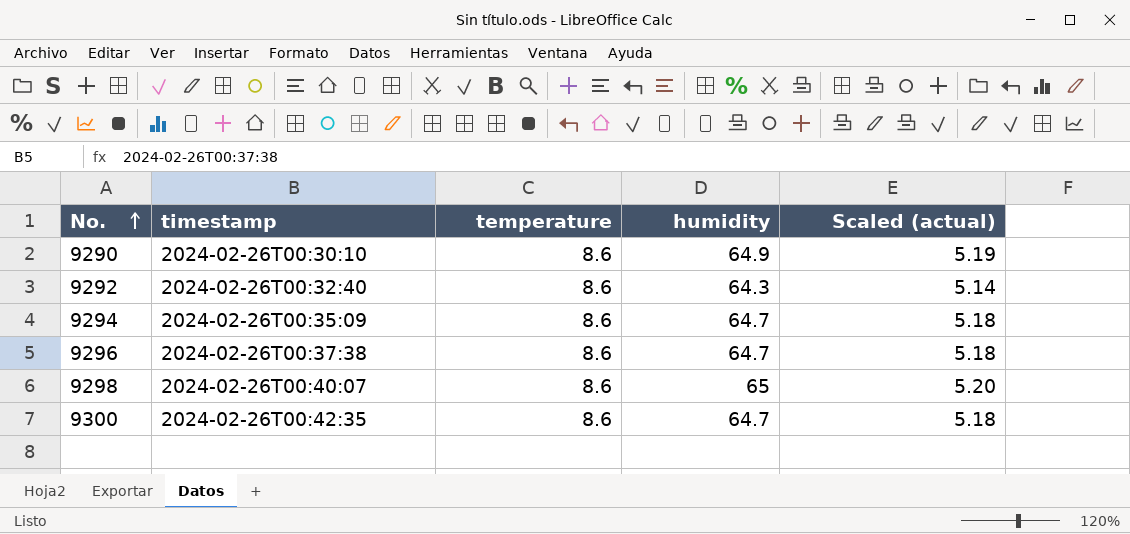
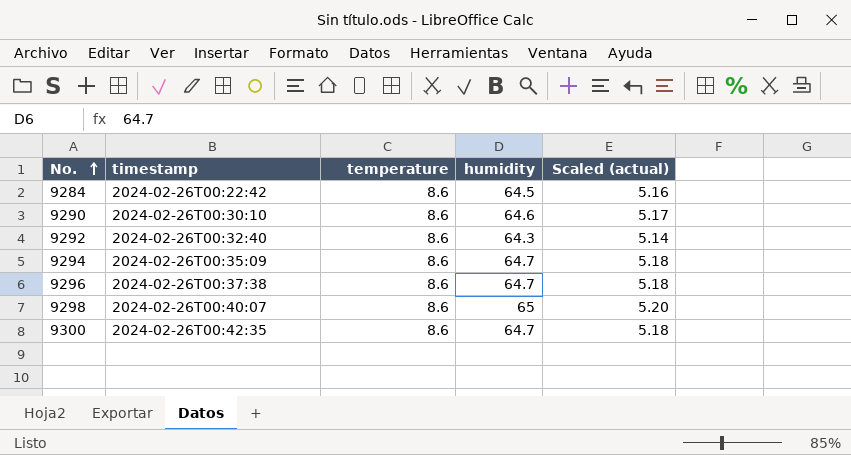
row 9284: none -> 2024-02-26T00:22:42 | 8.6 | 64.5 | 5.16
9290 | humidity: 64.9 -> 64.6
9290 | Scaled (actual): 5.19 -> 5.17

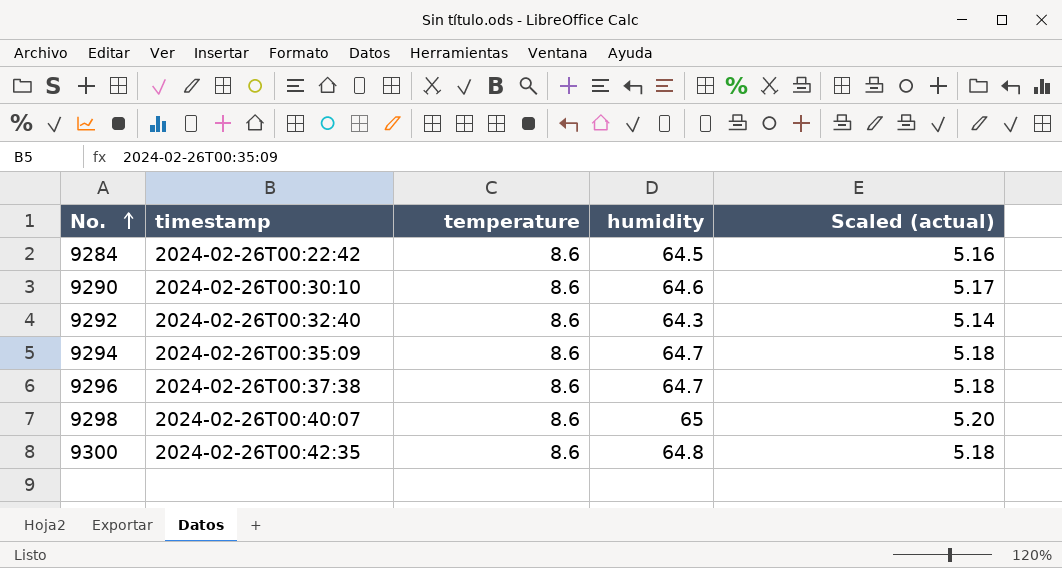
9300 | humidity: 64.7 -> 64.8

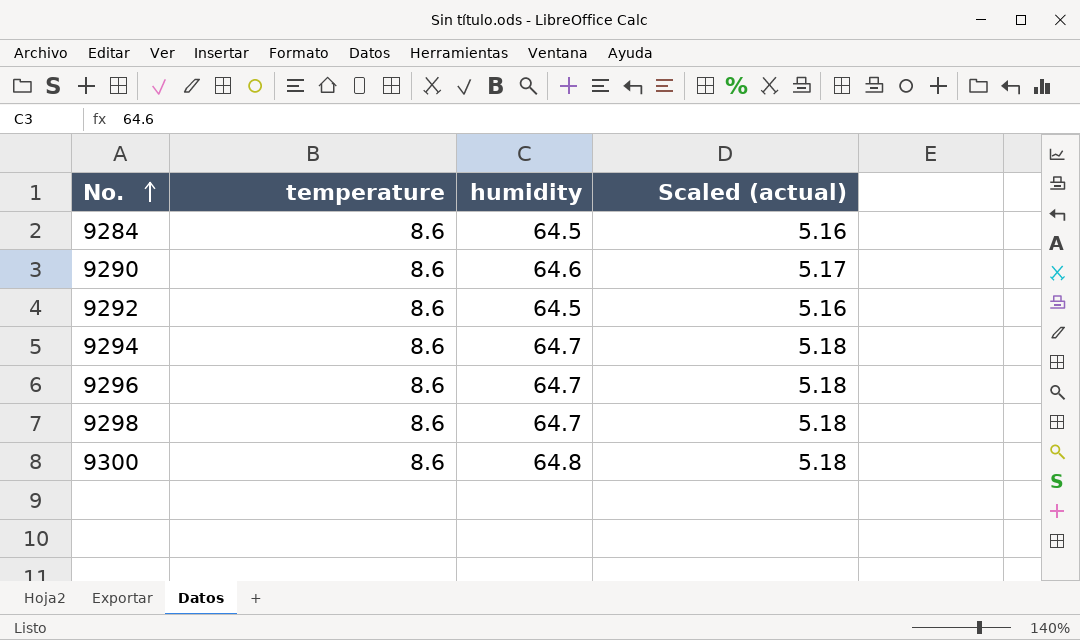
column timestamp | position: 2 -> none
9292 | humidity: 64.3 -> 64.5
9292 | Scaled (actual): 5.14 -> 5.16
9298 | humidity: 65 -> 64.7
9298 | Scaled (actual): 5.20 -> 5.18

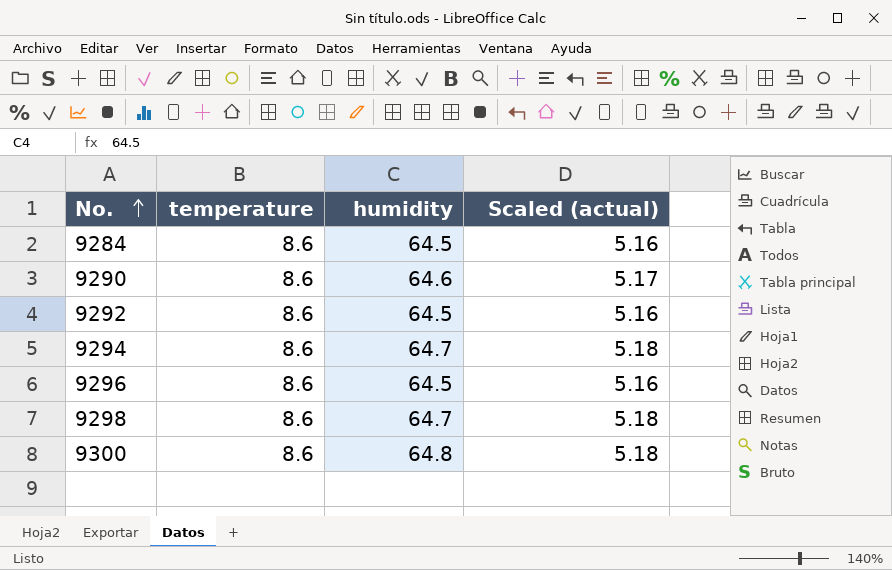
9296 | humidity: 64.7 -> 64.5
9296 | Scaled (actual): 5.18 -> 5.16

